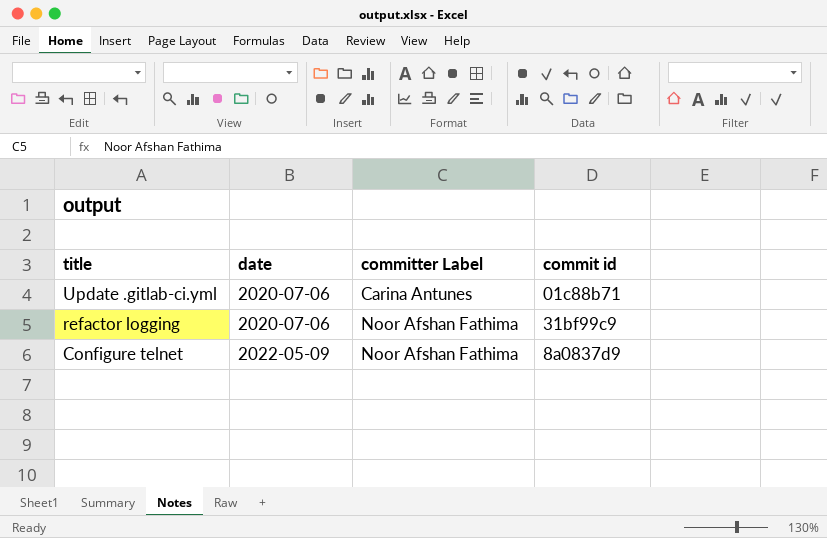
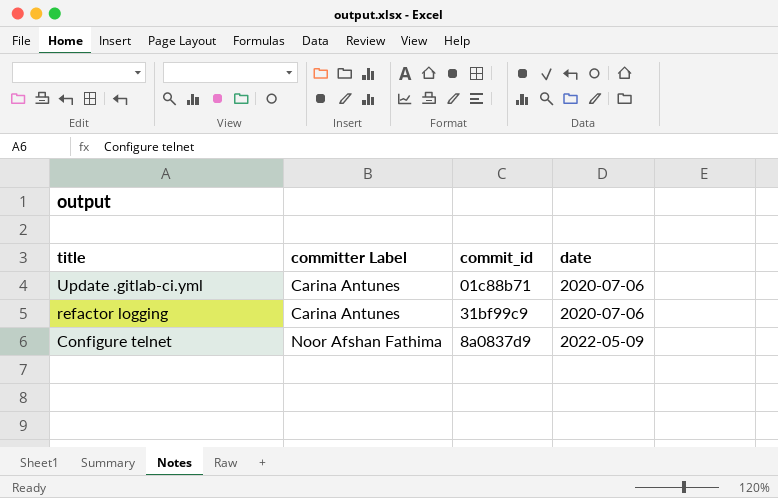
column name: commit id -> commit_id
column date | position: 2 -> 4
refactor logging | committer Label: Noor Afshan Fathima -> Carina Antunes

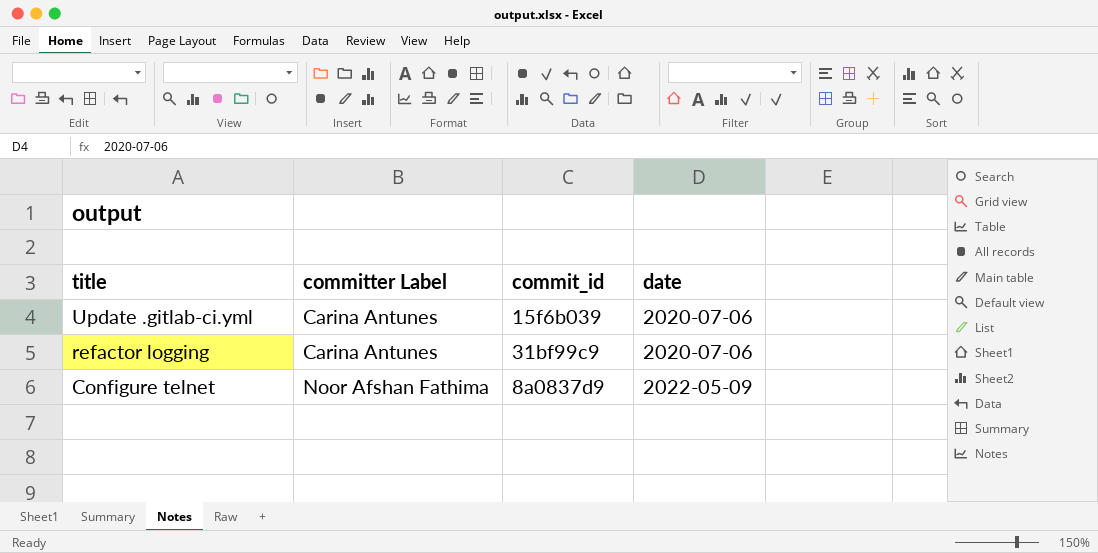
Update .gitlab-ci.yml | commit_id: 01c88b71 -> 15f6b039

